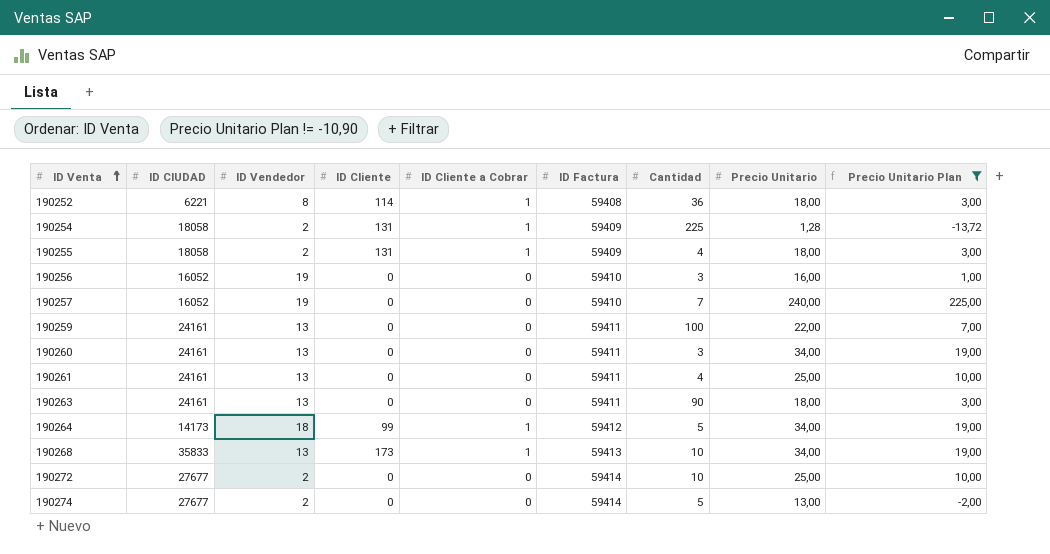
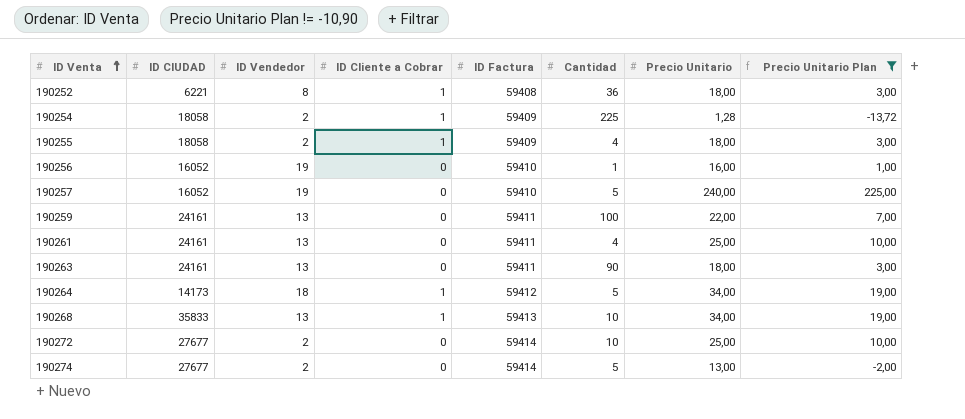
column ID Cliente | position: 4 -> none
row 190260: 24161 | 13 | 0 | 0 | 59411 | 3 | 34,00 | 19,00 -> none
190256 | Cantidad: 3 -> 1
190257 | Cantidad: 7 -> 5

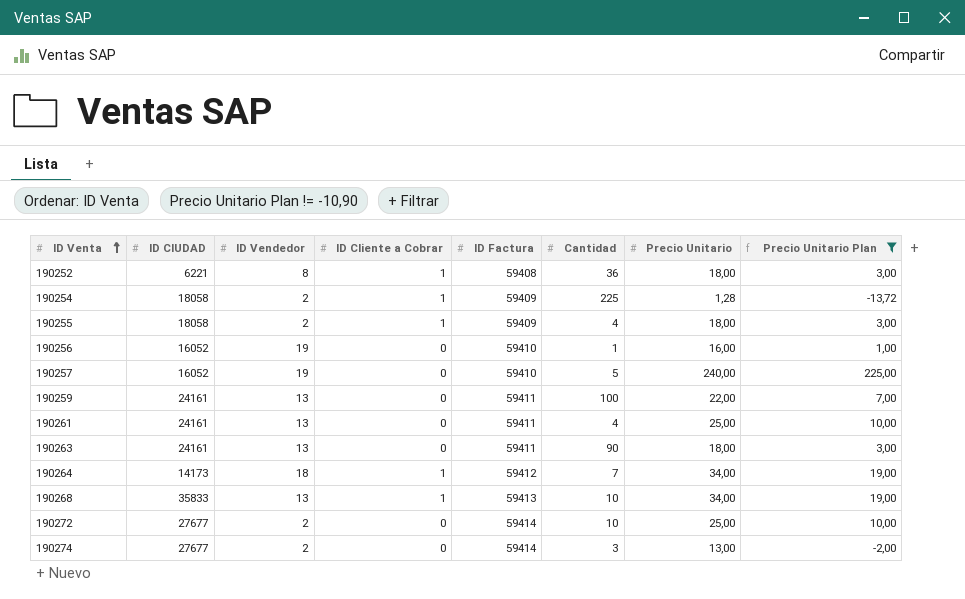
190264 | Cantidad: 5 -> 7
190274 | Cantidad: 5 -> 3

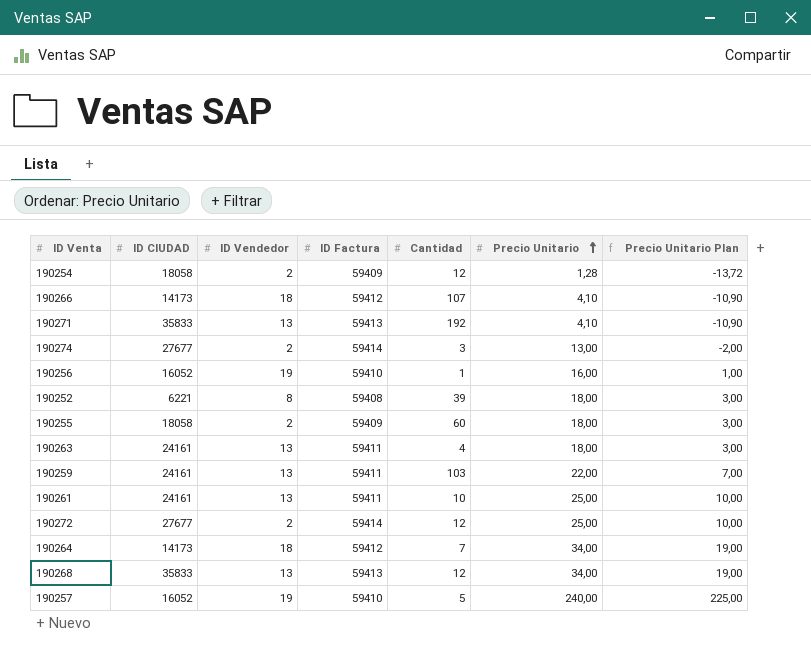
filter: Precio Unitario Plan != -10,90 -> none
row order: ID Venta ascending -> Precio Unitario ascending
column ID Cliente a Cobrar | position: 4 -> none
190254 | Cantidad: 225 -> 12
190252 | Cantidad: 36 -> 39
190255 | Cantidad: 4 -> 60
190263 | Cantidad: 90 -> 4
190259 | Cantidad: 100 -> 103
190261 | Cantidad: 4 -> 10
190272 | Cantidad: 10 -> 12
190268 | Cantidad: 10 -> 12

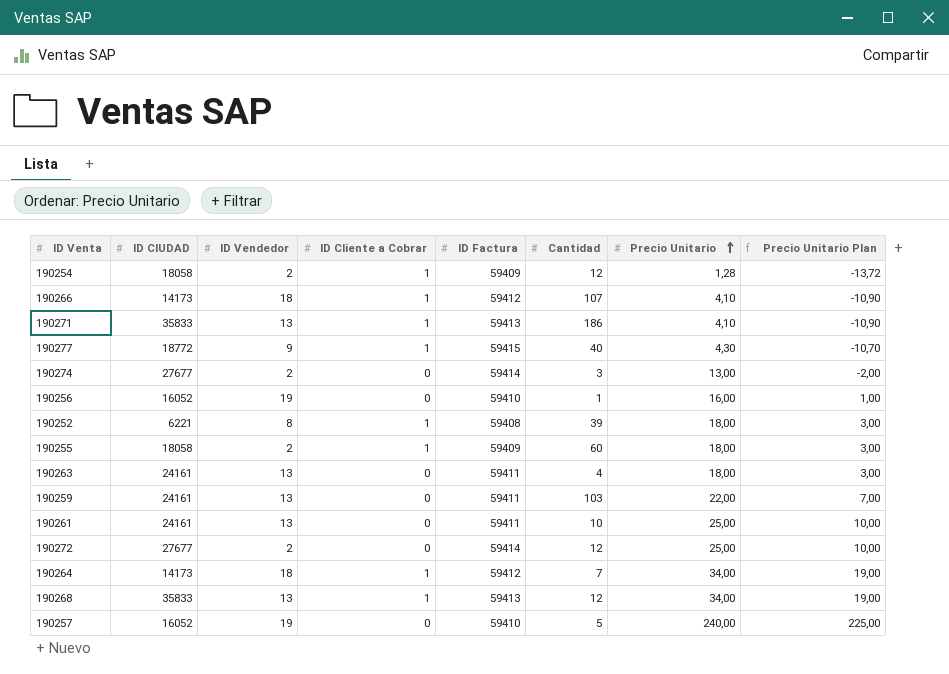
column ID Cliente a Cobrar | position: none -> 4
190271 | Cantidad: 192 -> 186
row 190277: none -> 18772 | 9 | 1 | 59415 | 40 | 4,30 | -10,70

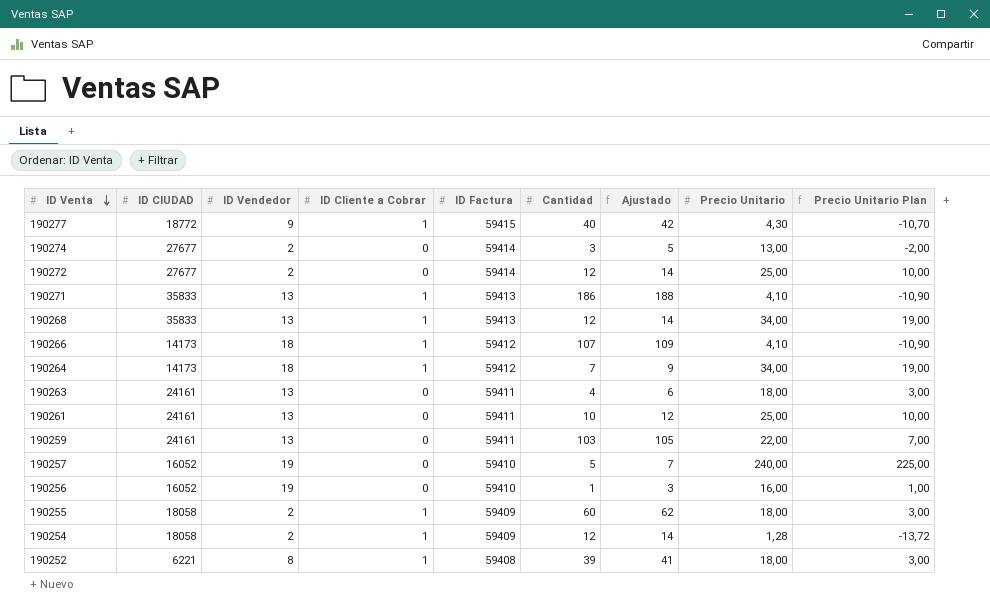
row order: Precio Unitario ascending -> ID Venta descending
column Ajustado | formula: none -> [Cantidad] + 2

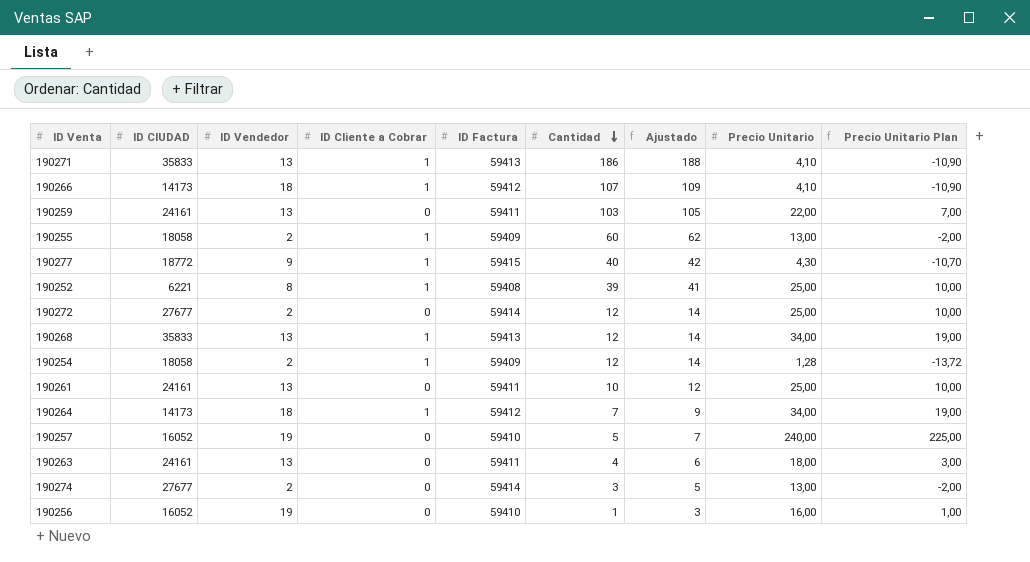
row order: ID Venta descending -> Cantidad descending
190255 | Precio Unitario: 18,00 -> 13,00
190255 | Precio Unitario Plan: 3,00 -> -2,00
190252 | Precio Unitario: 18,00 -> 25,00
190252 | Precio Unitario Plan: 3,00 -> 10,00

